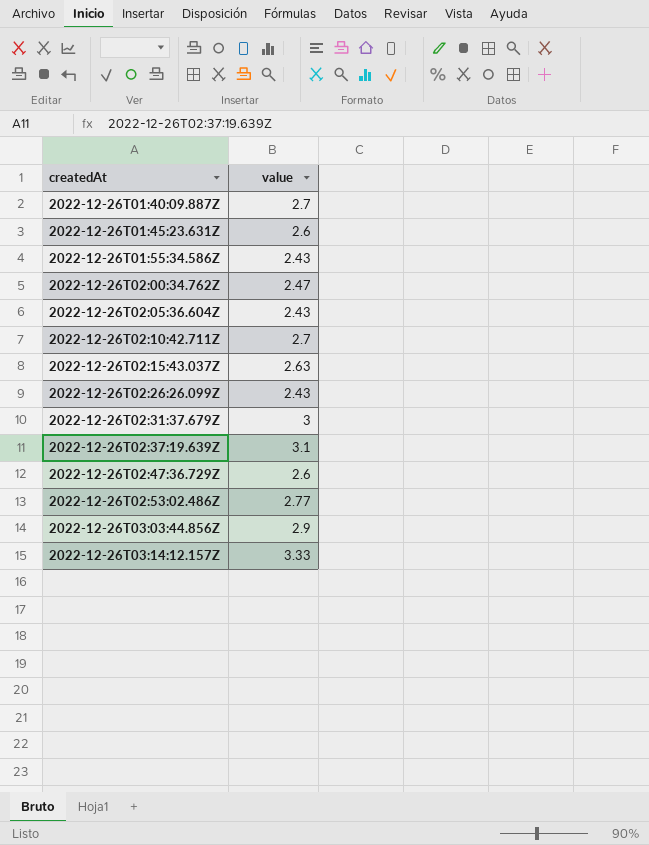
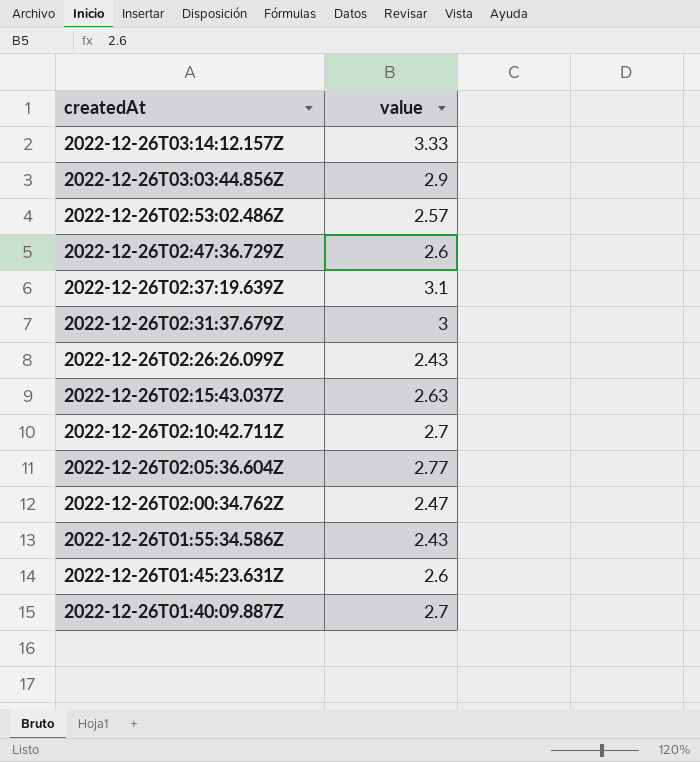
row order: createdAt ascending -> createdAt descending
2022-12-26T02:53:02.486Z | value: 2.77 -> 2.57
2022-12-26T02:05:36.604Z | value: 2.43 -> 2.77

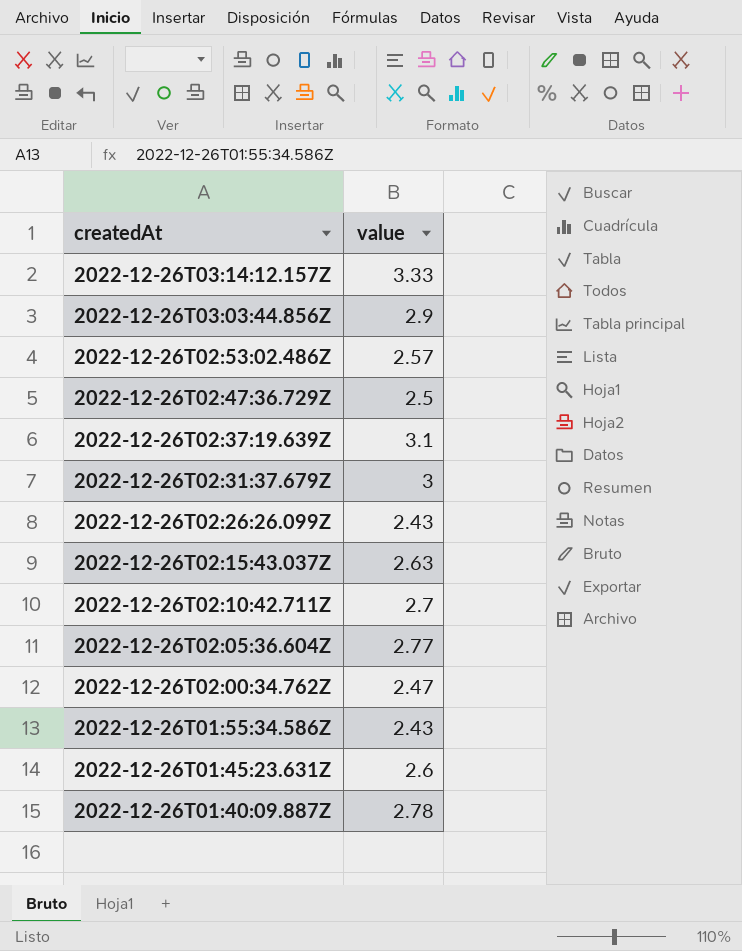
2022-12-26T02:47:36.729Z | value: 2.6 -> 2.5
2022-12-26T01:40:09.887Z | value: 2.7 -> 2.78

